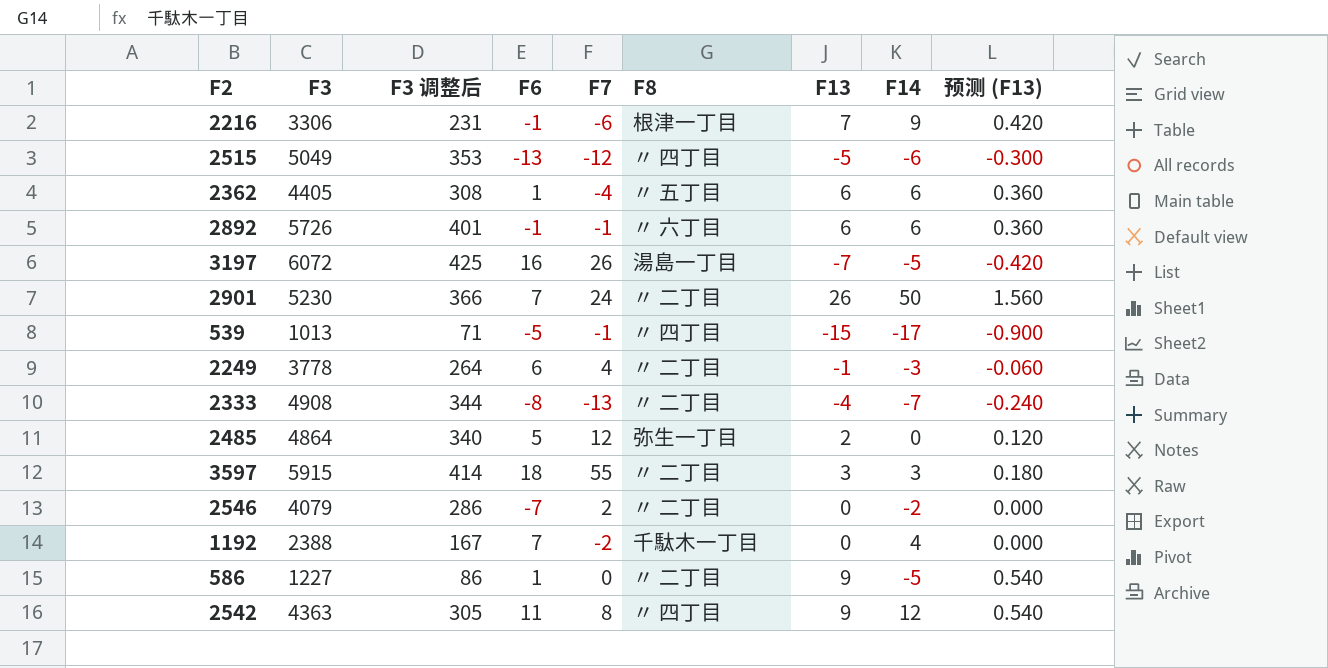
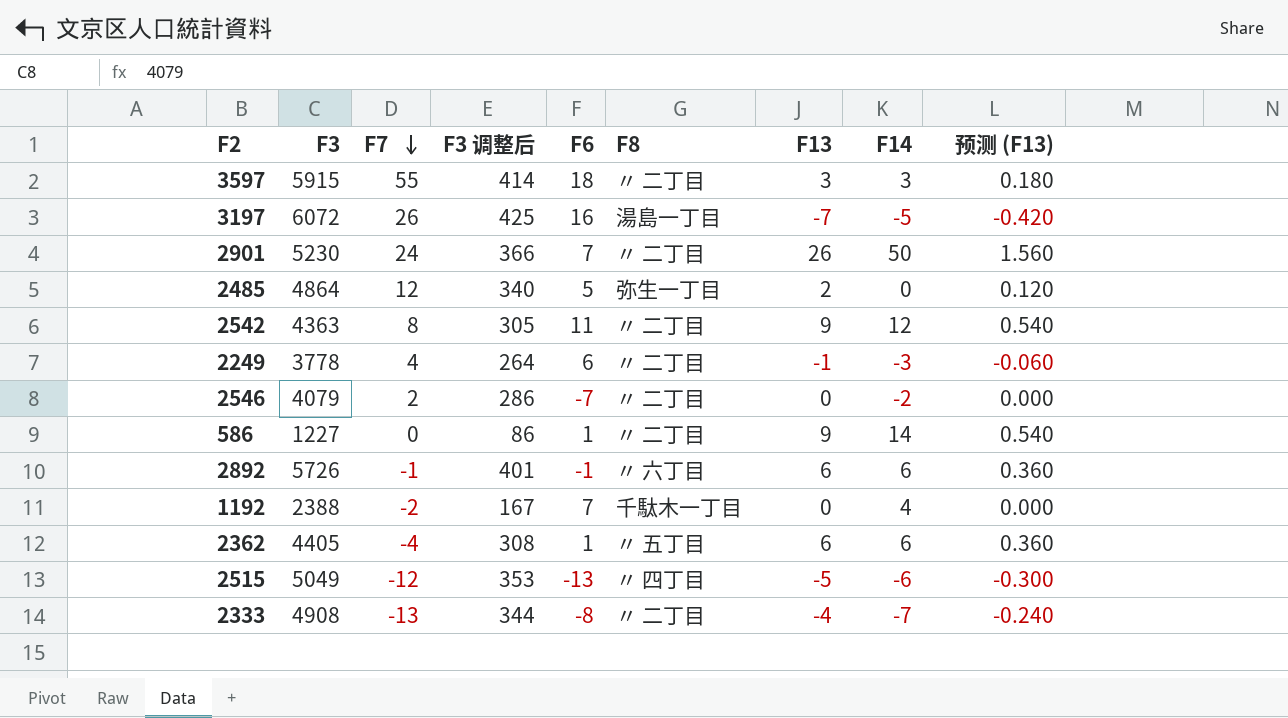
row order: none -> F7 descending
column F7 | position: 5 -> 3
row 2216: 3306 | 231 | -1 | -6 | 根津一丁目 | 7 | 9 | 0.420 -> none
row 539: 1013 | 71 | -5 | -1 | 〃 四丁目 | -15 | -17 | -0.900 -> none
2542 | F8: 〃 四丁目 -> 〃 二丁目
586 | F14: -5 -> 14

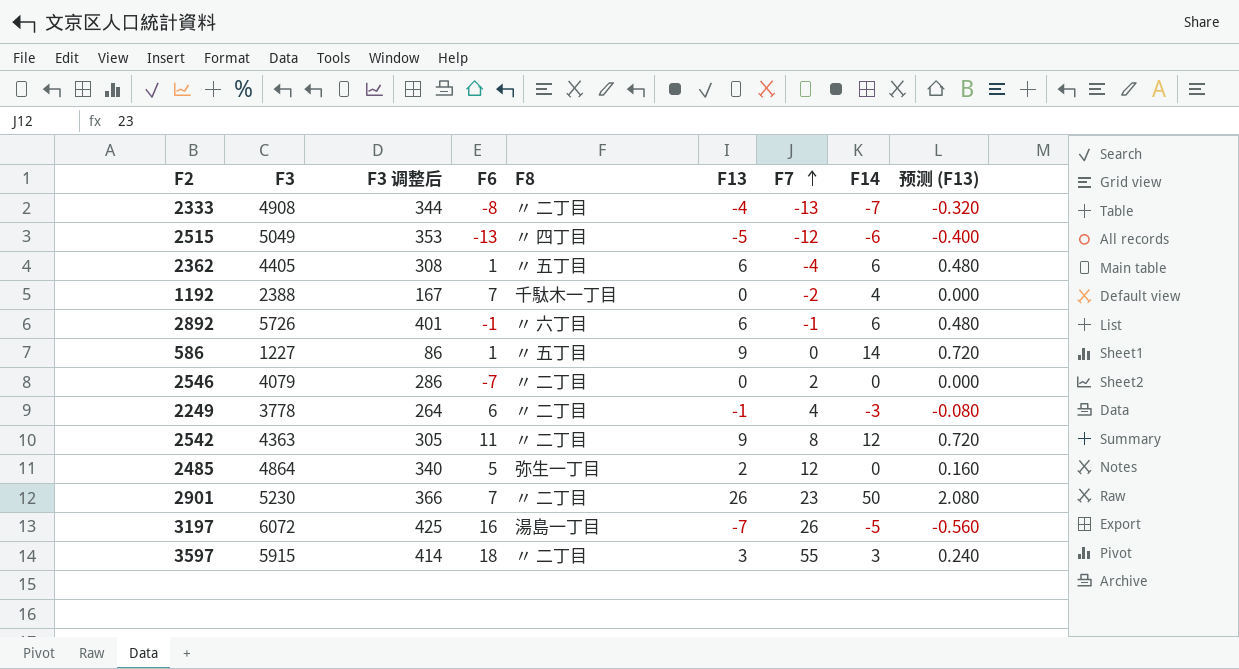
row order: F7 descending -> F7 ascending
column F7 | position: 3 -> 7
column 预测 (F13) | formula: [F13] * 0.06 -> [F13] * 0.08
586 | F8: 〃 二丁目 -> 〃 五丁目
2546 | F14: -2 -> 0
2901 | F7: 24 -> 23

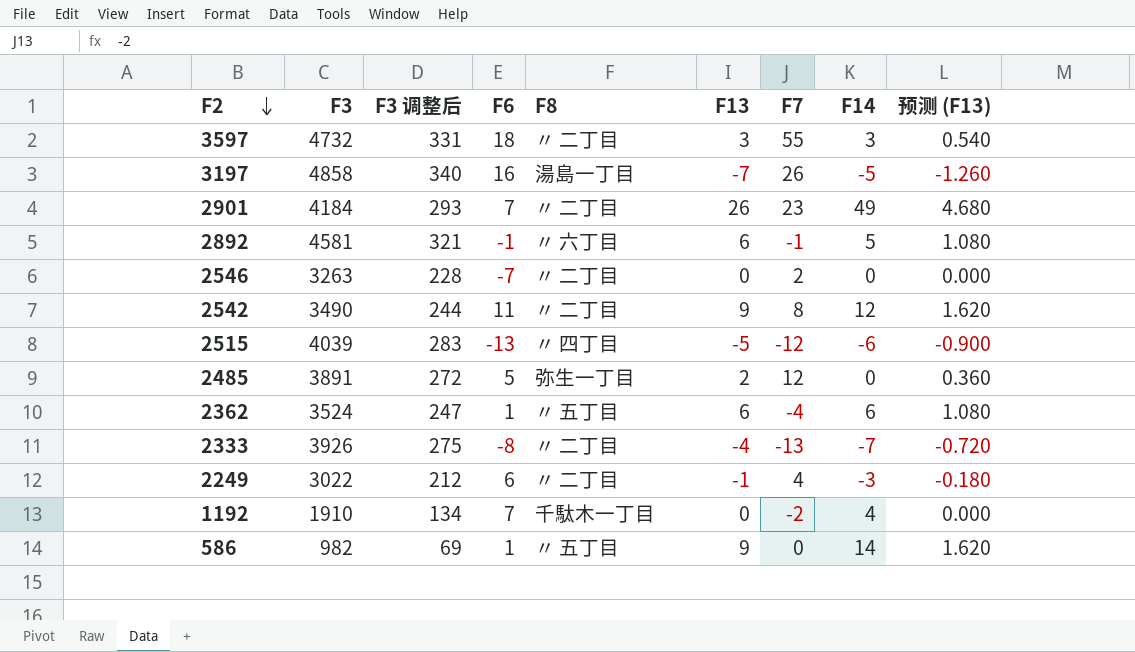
row order: F7 ascending -> F2 descending
column 预测 (F13) | formula: [F13] * 0.08 -> [F13] * 0.18
3597 | F3: 5915 -> 4732
3597 | F3 调整后: 414 -> 331
3197 | F3: 6072 -> 4858
3197 | F3 调整后: 425 -> 340
2901 | F3: 5230 -> 4184
2901 | F3 调整后: 366 -> 293
2901 | F14: 50 -> 49
2892 | F3: 5726 -> 4581
2892 | F3 调整后: 401 -> 321
2892 | F14: 6 -> 5
2546 | F3: 4079 -> 3263
2546 | F3 调整后: 286 -> 228
2542 | F3: 4363 -> 3490
2542 | F3 调整后: 305 -> 244
2515 | F3: 5049 -> 4039
2515 | F3 调整后: 353 -> 283
2485 | F3: 4864 -> 3891
2485 | F3 调整后: 340 -> 272
2362 | F3: 4405 -> 3524
2362 | F3 调整后: 308 -> 247
2333 | F3: 4908 -> 3926
2333 | F3 调整后: 344 -> 275
2249 | F3: 3778 -> 3022
2249 | F3 调整后: 264 -> 212
1192 | F3: 2388 -> 1910
1192 | F3 调整后: 167 -> 134
586 | F3: 1227 -> 982
586 | F3 调整后: 86 -> 69

